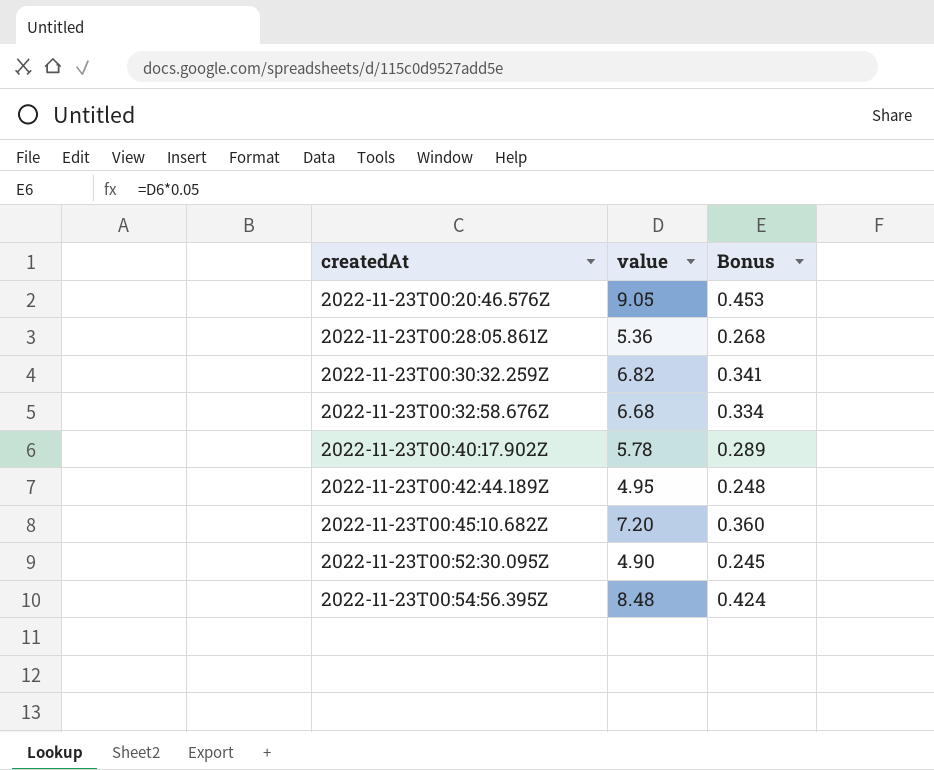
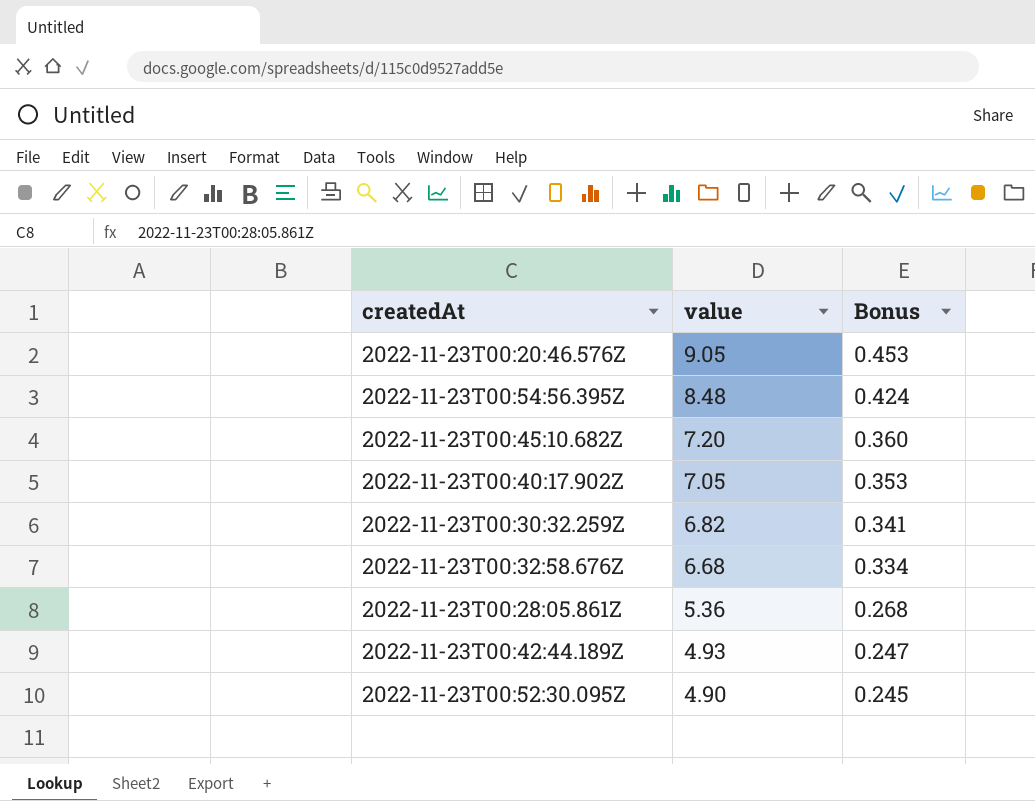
row order: createdAt ascending -> value descending
2022-11-23T00:40:17.902Z | value: 5.78 -> 7.05
2022-11-23T00:40:17.902Z | Bonus: 0.289 -> 0.353
2022-11-23T00:42:44.189Z | value: 4.95 -> 4.93
2022-11-23T00:42:44.189Z | Bonus: 0.248 -> 0.247

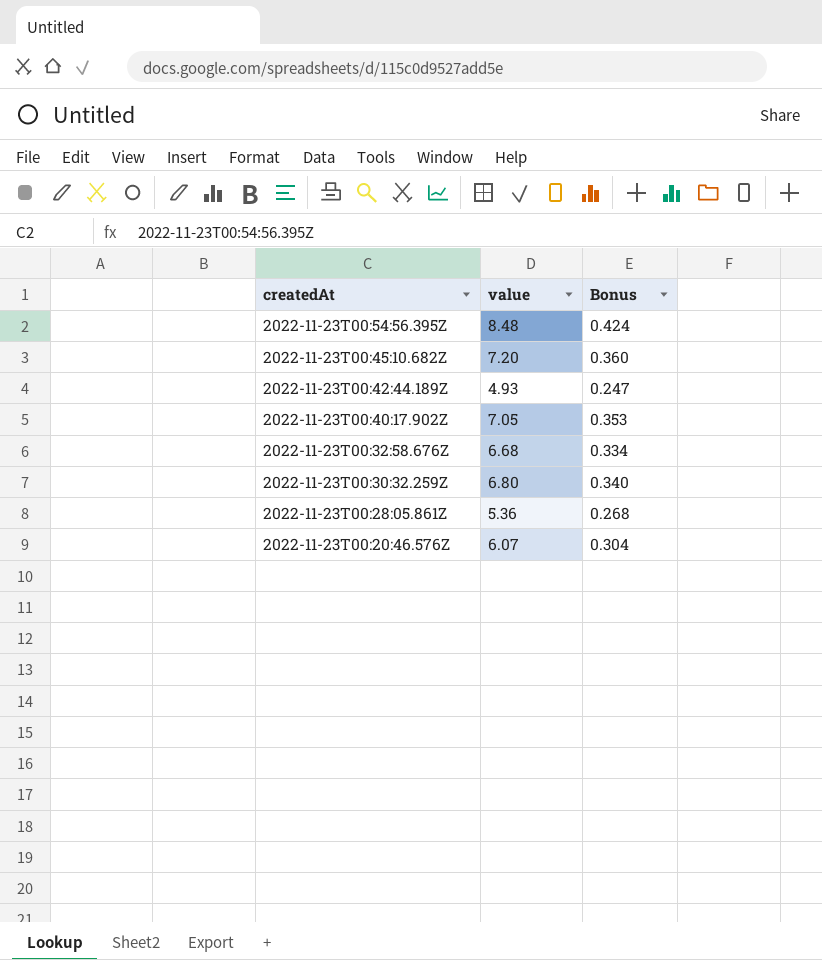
row order: value descending -> createdAt descending
row 2022-11-23T00:52:30.095Z: 4.90 | 0.245 -> none
2022-11-23T00:30:32.259Z | value: 6.82 -> 6.80
2022-11-23T00:30:32.259Z | Bonus: 0.341 -> 0.340
2022-11-23T00:20:46.576Z | value: 9.05 -> 6.07
2022-11-23T00:20:46.576Z | Bonus: 0.453 -> 0.304

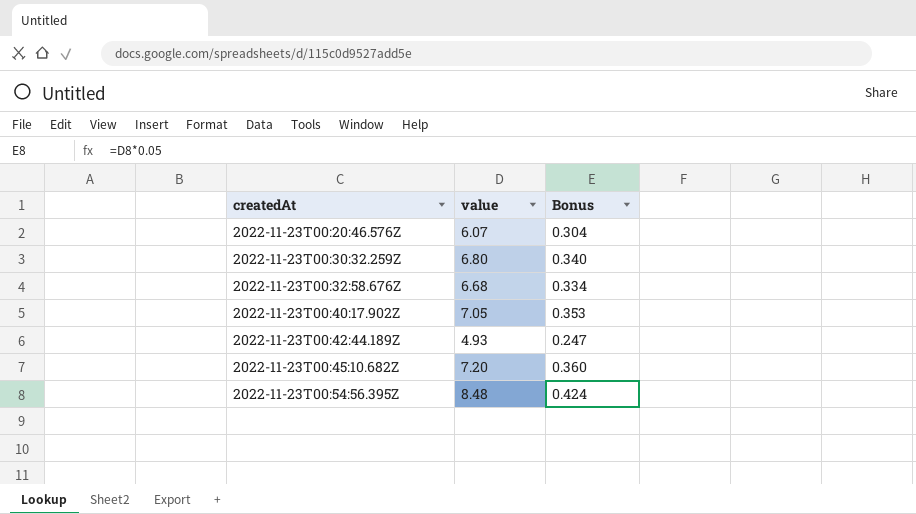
row order: createdAt descending -> createdAt ascending
row 2022-11-23T00:28:05.861Z: 5.36 | 0.268 -> none

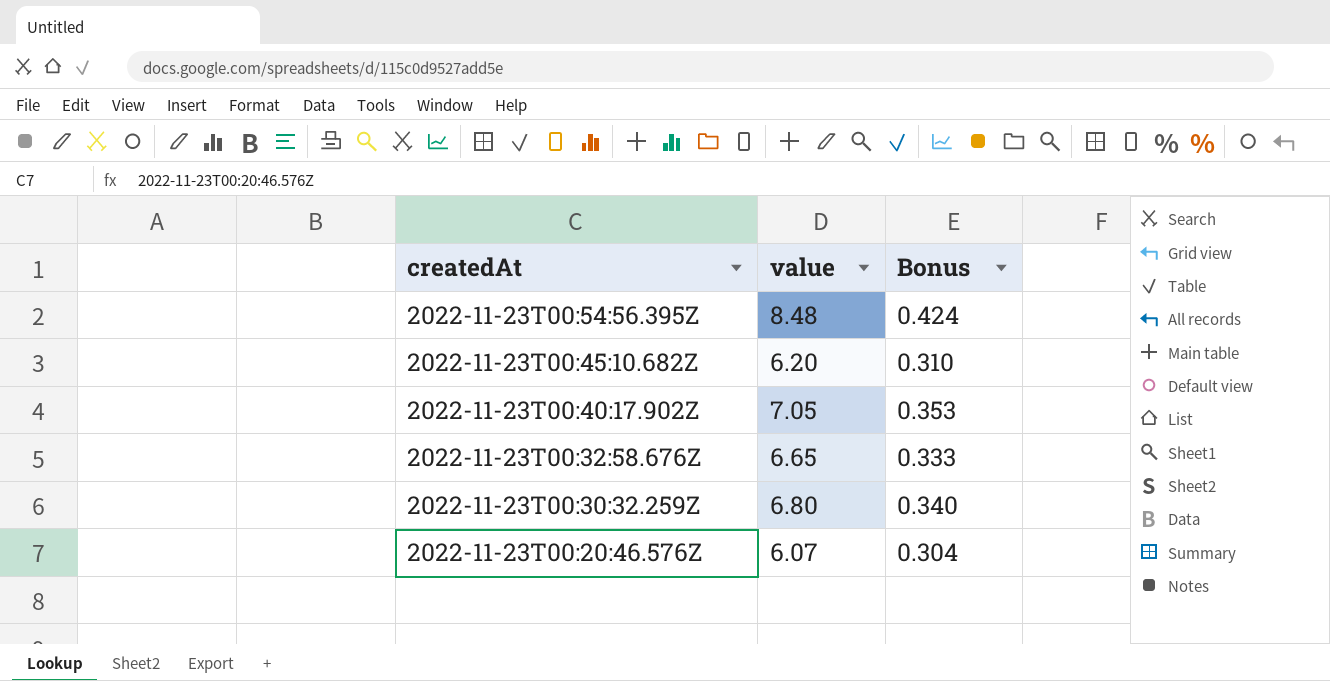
row order: createdAt ascending -> createdAt descending
row 2022-11-23T00:42:44.189Z: 4.93 | 0.247 -> none
2022-11-23T00:45:10.682Z | value: 7.20 -> 6.20
2022-11-23T00:45:10.682Z | Bonus: 0.360 -> 0.310
2022-11-23T00:32:58.676Z | value: 6.68 -> 6.65
2022-11-23T00:32:58.676Z | Bonus: 0.334 -> 0.333

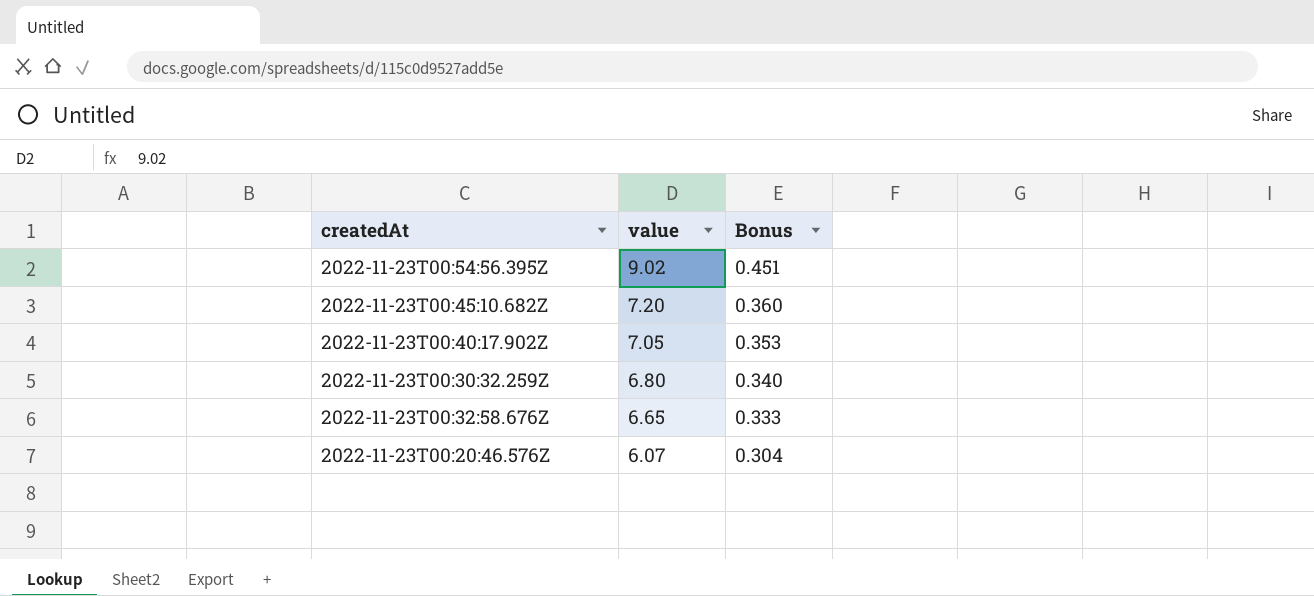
row order: createdAt descending -> value descending
2022-11-23T00:54:56.395Z | value: 8.48 -> 9.02
2022-11-23T00:54:56.395Z | Bonus: 0.424 -> 0.451
2022-11-23T00:45:10.682Z | value: 6.20 -> 7.20
2022-11-23T00:45:10.682Z | Bonus: 0.310 -> 0.360

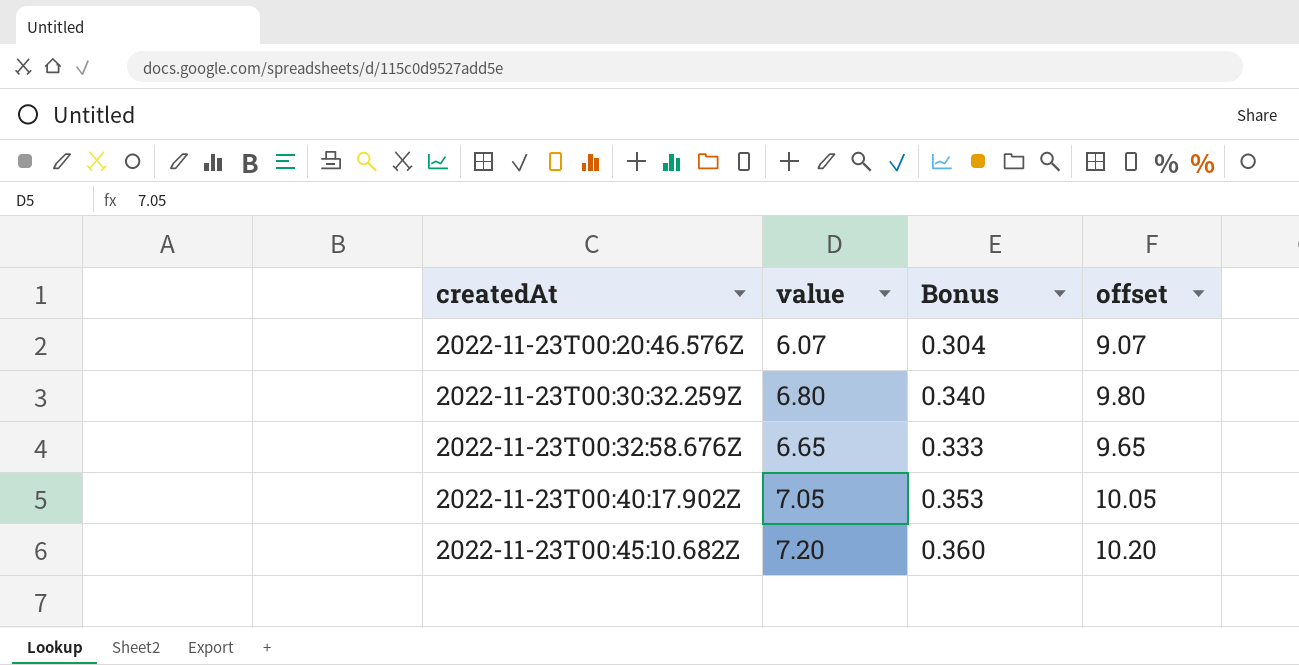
row order: value descending -> createdAt ascending
column offset | formula: none -> [value] + 3
row 2022-11-23T00:54:56.395Z: 9.02 | 0.451 -> none

